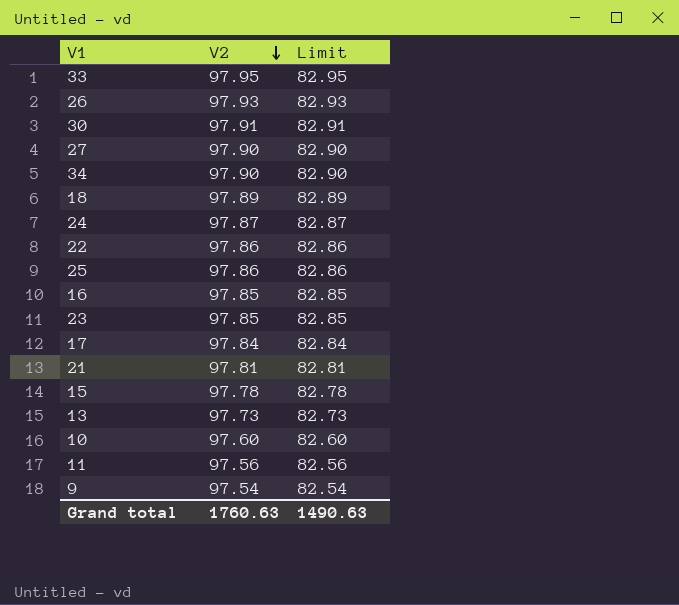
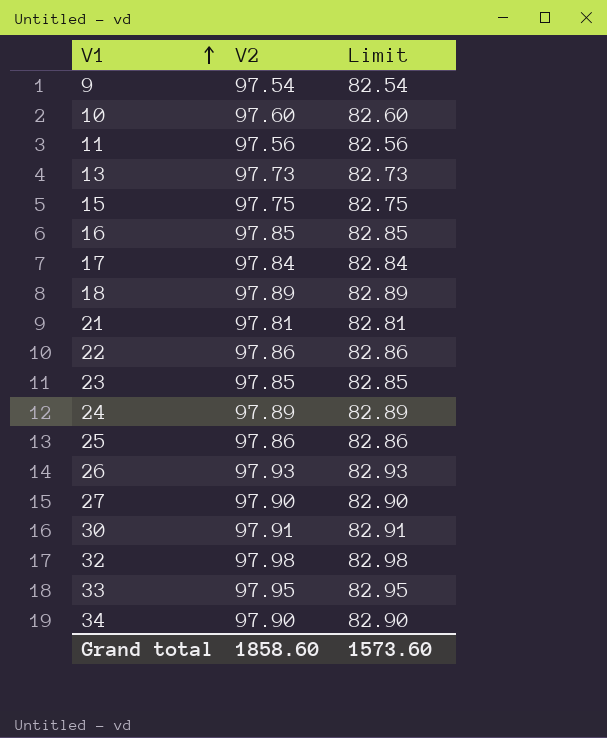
row order: V2 descending -> V1 ascending
15 | V2: 97.78 -> 97.75
15 | Limit: 82.78 -> 82.75
24 | V2: 97.87 -> 97.89
24 | Limit: 82.87 -> 82.89
row 32: none -> 97.98 | 82.98
Grand total | V2: 1760.63 -> 1858.60
Grand total | Limit: 1490.63 -> 1573.60

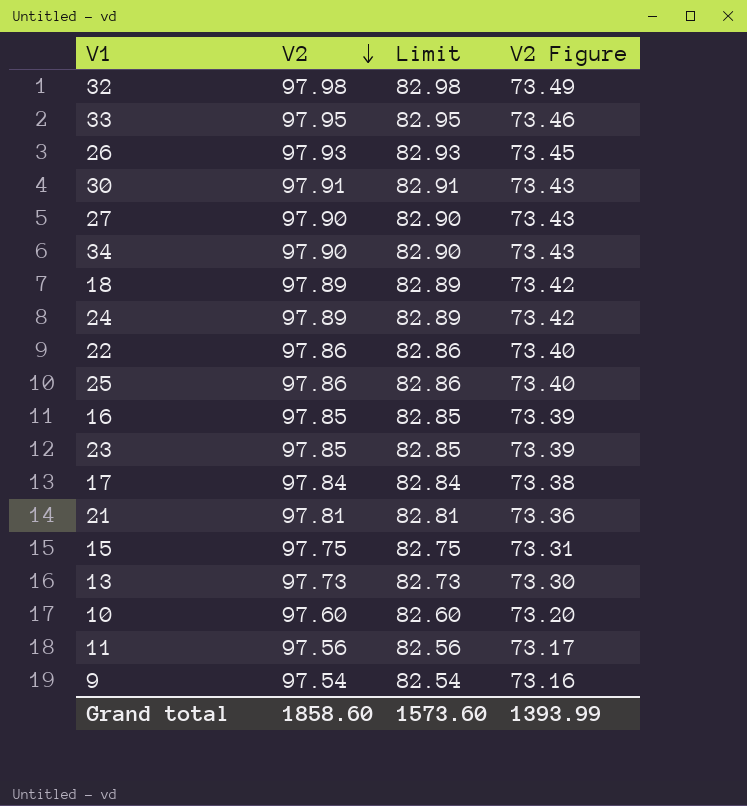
row order: V1 ascending -> V2 descending
column V2 Figure | formula: none -> [V2] * 0.75

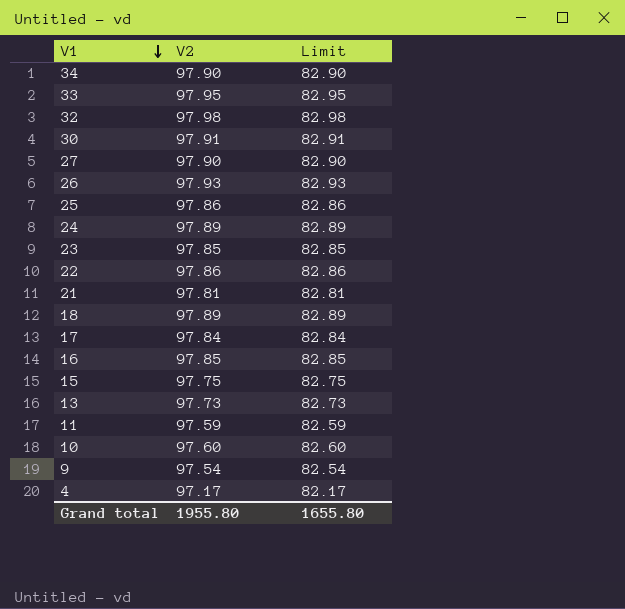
row order: V2 descending -> V1 descending
column V2 Figure | formula: [V2] * 0.75 -> none
11 | V2: 97.56 -> 97.59
11 | Limit: 82.56 -> 82.59
row 4: none -> 97.17 | 82.17
Grand total | V2: 1858.60 -> 1955.80
Grand total | Limit: 1573.60 -> 1655.80

